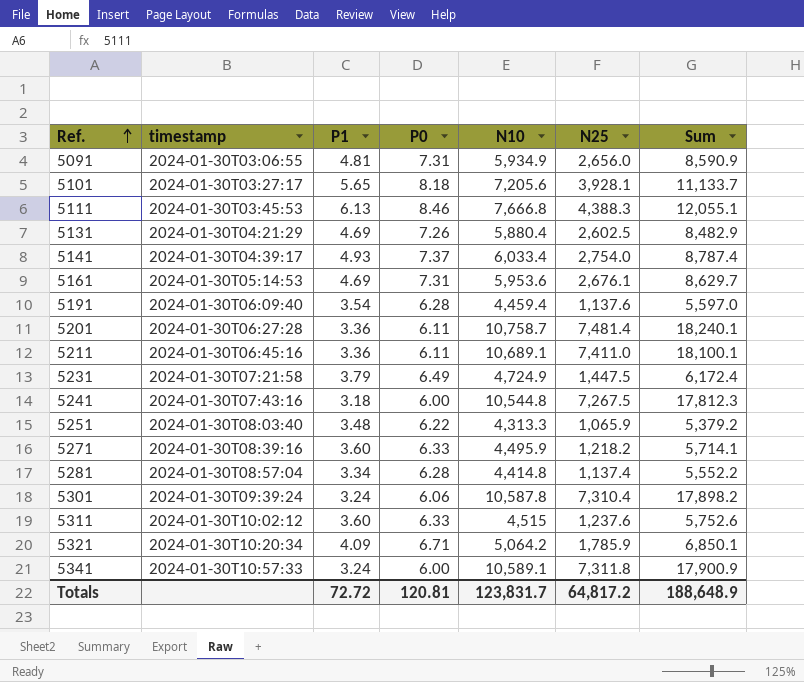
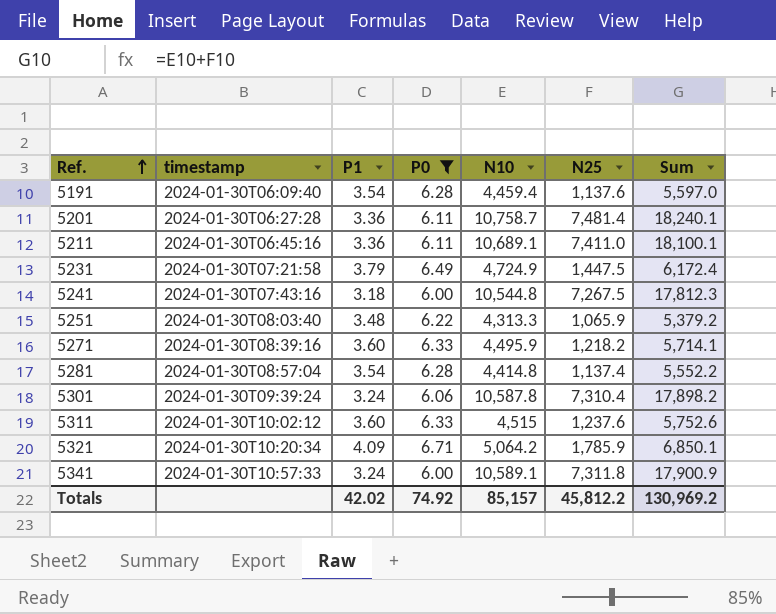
filter: none -> P0 <= 6.71
5281 | P1: 3.34 -> 3.54
Totals | P1: 72.72 -> 42.02
Totals | P0: 120.81 -> 74.92
Totals | N10: 123,831.7 -> 85,157
Totals | N25: 64,817.2 -> 45,812.2
Totals | Sum: 188,648.9 -> 130,969.2

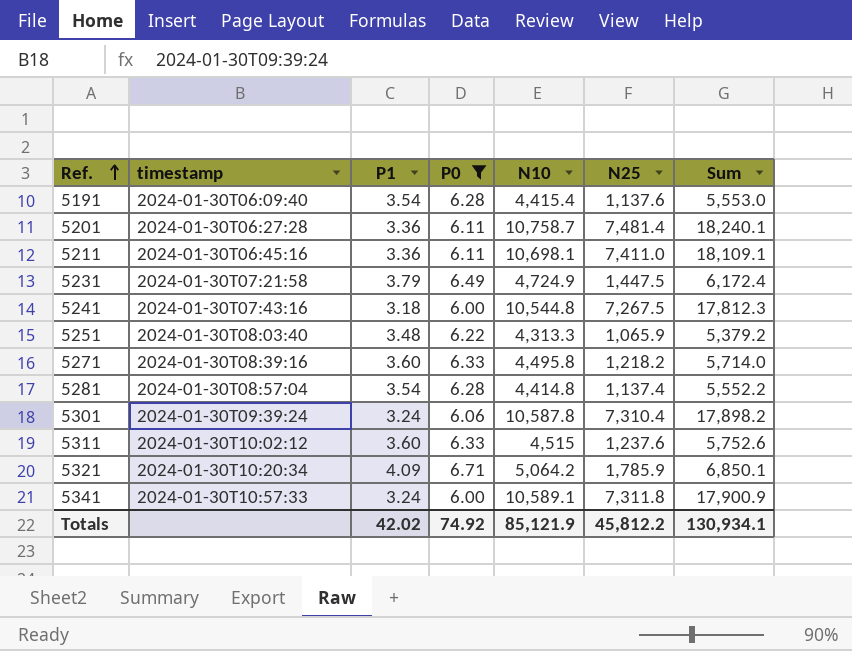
5191 | N10: 4,459.4 -> 4,415.4
5191 | Sum: 5,597.0 -> 5,553.0
5211 | N10: 10,689.1 -> 10,698.1
5211 | Sum: 18,100.1 -> 18,109.1
5271 | N10: 4,495.9 -> 4,495.8
5271 | Sum: 5,714.1 -> 5,714.0
Totals | N10: 85,157 -> 85,121.9
Totals | Sum: 130,969.2 -> 130,934.1

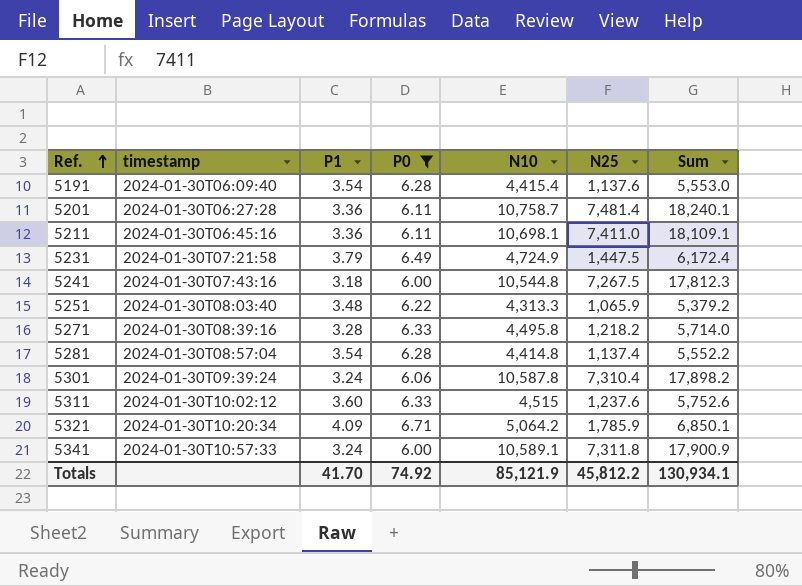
5271 | P1: 3.60 -> 3.28
Totals | P1: 42.02 -> 41.70

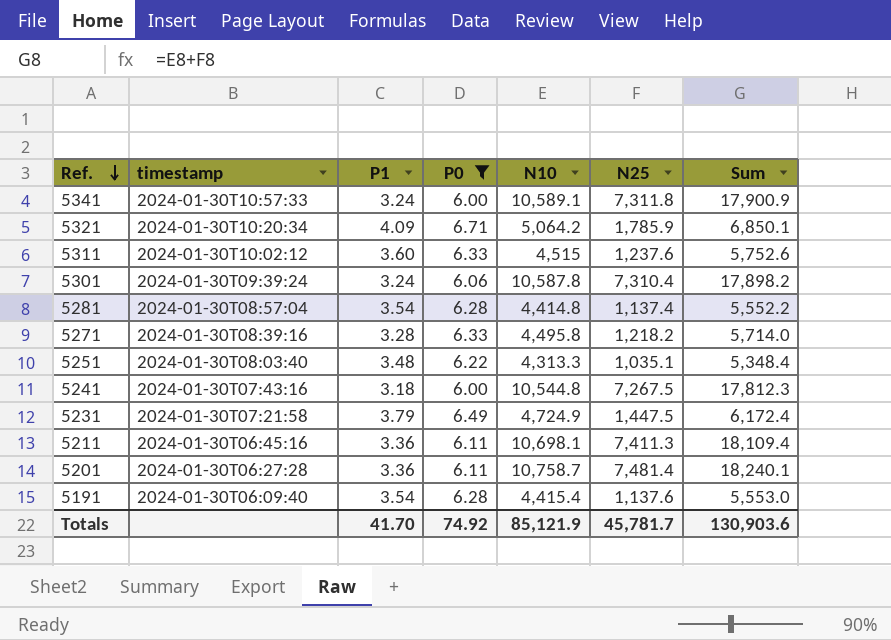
row order: Ref. ascending -> Ref. descending
5251 | N25: 1,065.9 -> 1,035.1
5251 | Sum: 5,379.2 -> 5,348.4
5211 | N25: 7,411.0 -> 7,411.3
5211 | Sum: 18,109.1 -> 18,109.4
Totals | N25: 45,812.2 -> 45,781.7
Totals | Sum: 130,934.1 -> 130,903.6

